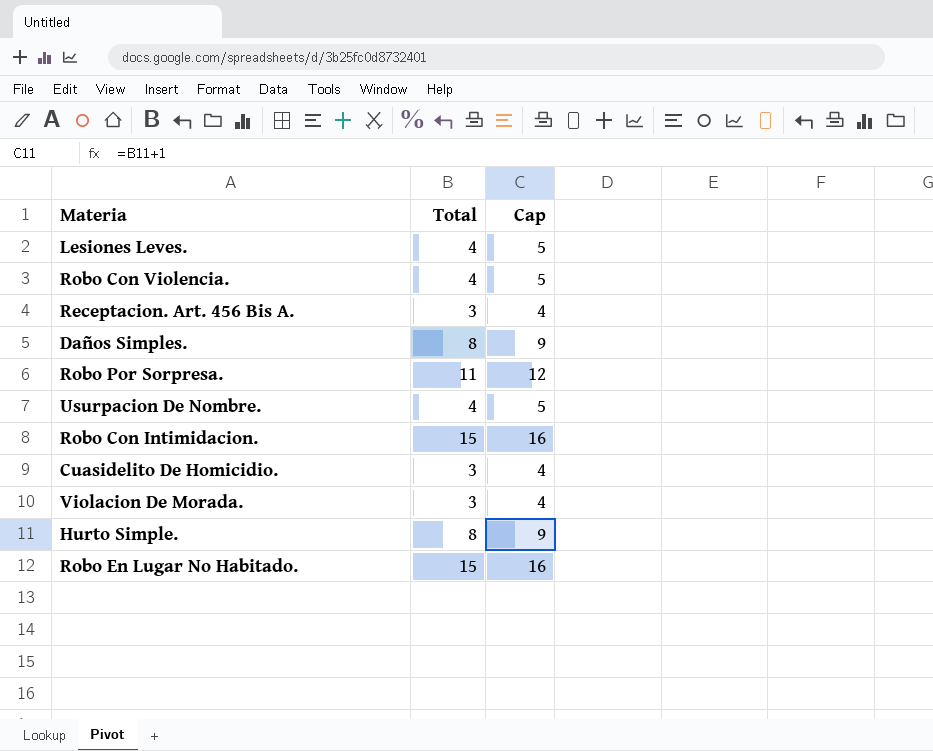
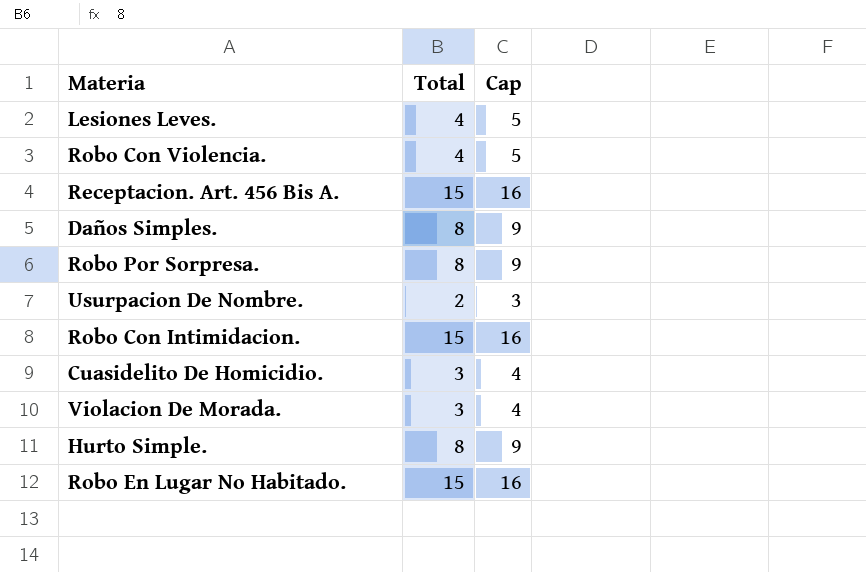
Receptacion. Art. 456 Bis A. | Total: 3 -> 15
Receptacion. Art. 456 Bis A. | Cap: 4 -> 16
Robo Por Sorpresa. | Total: 11 -> 8
Robo Por Sorpresa. | Cap: 12 -> 9
Usurpacion De Nombre. | Total: 4 -> 2
Usurpacion De Nombre. | Cap: 5 -> 3

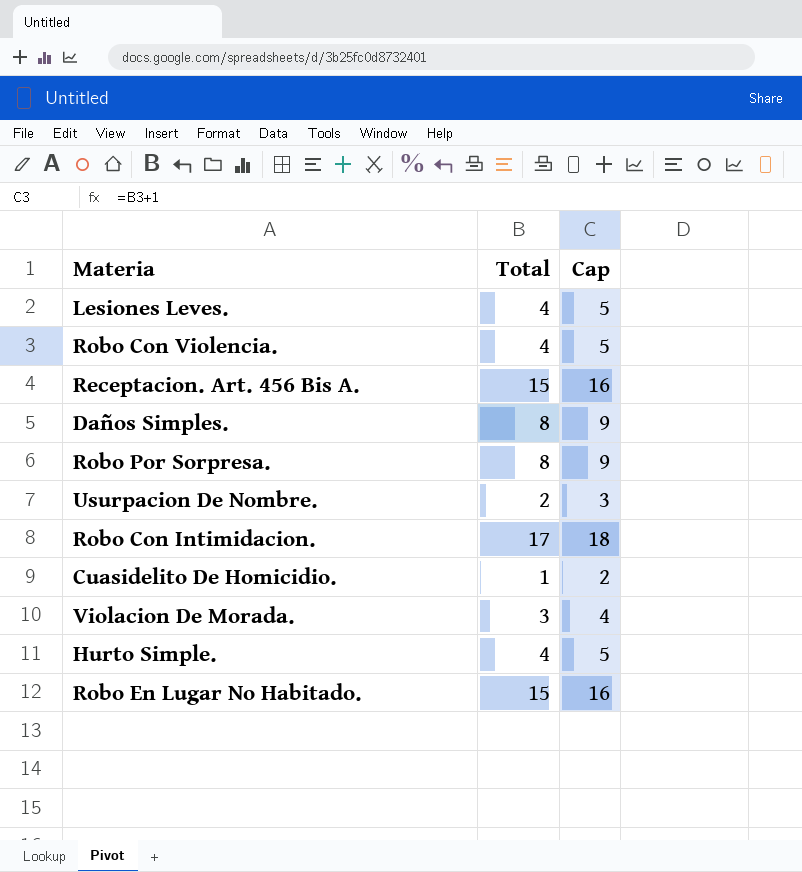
Robo Con Intimidacion. | Total: 15 -> 17
Robo Con Intimidacion. | Cap: 16 -> 18
Cuasidelito De Homicidio. | Total: 3 -> 1
Cuasidelito De Homicidio. | Cap: 4 -> 2
Hurto Simple. | Total: 8 -> 4
Hurto Simple. | Cap: 9 -> 5

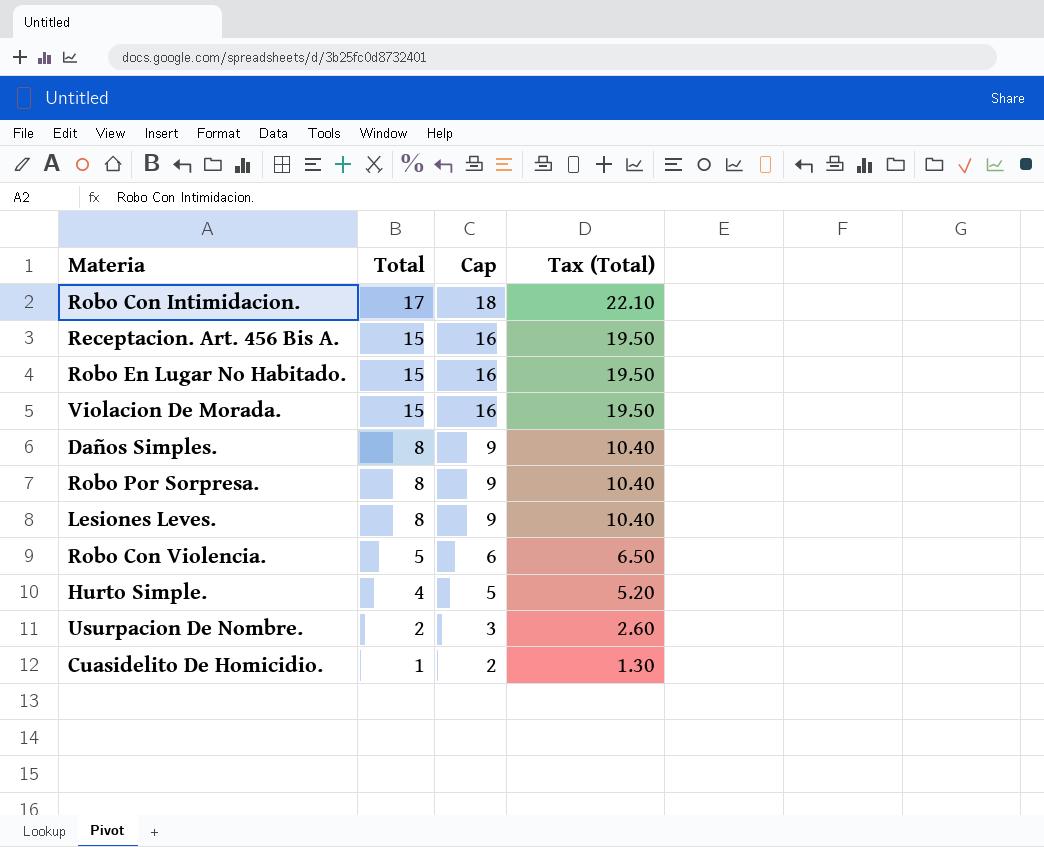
row order: none -> Total descending
column Tax (Total) | formula: none -> [Total] * 1.3
Violacion De Morada. | Total: 3 -> 15
Violacion De Morada. | Cap: 4 -> 16
Lesiones Leves. | Total: 4 -> 8
Lesiones Leves. | Cap: 5 -> 9
Robo Con Violencia. | Total: 4 -> 5
Robo Con Violencia. | Cap: 5 -> 6

